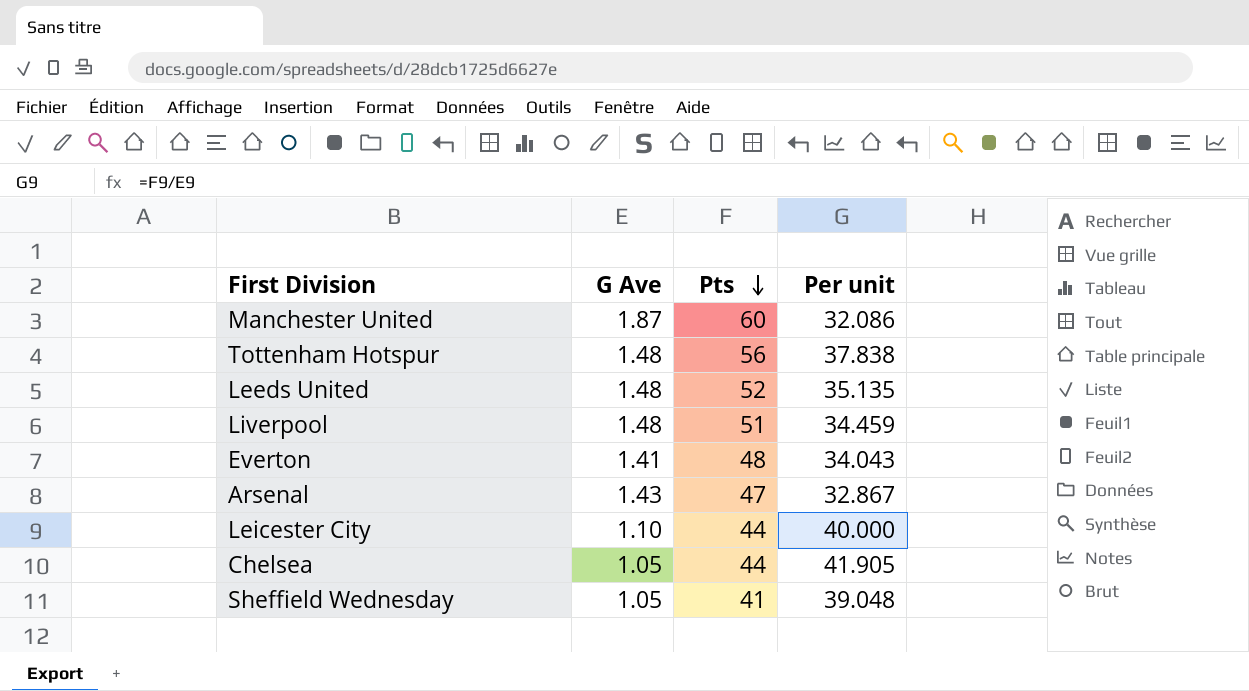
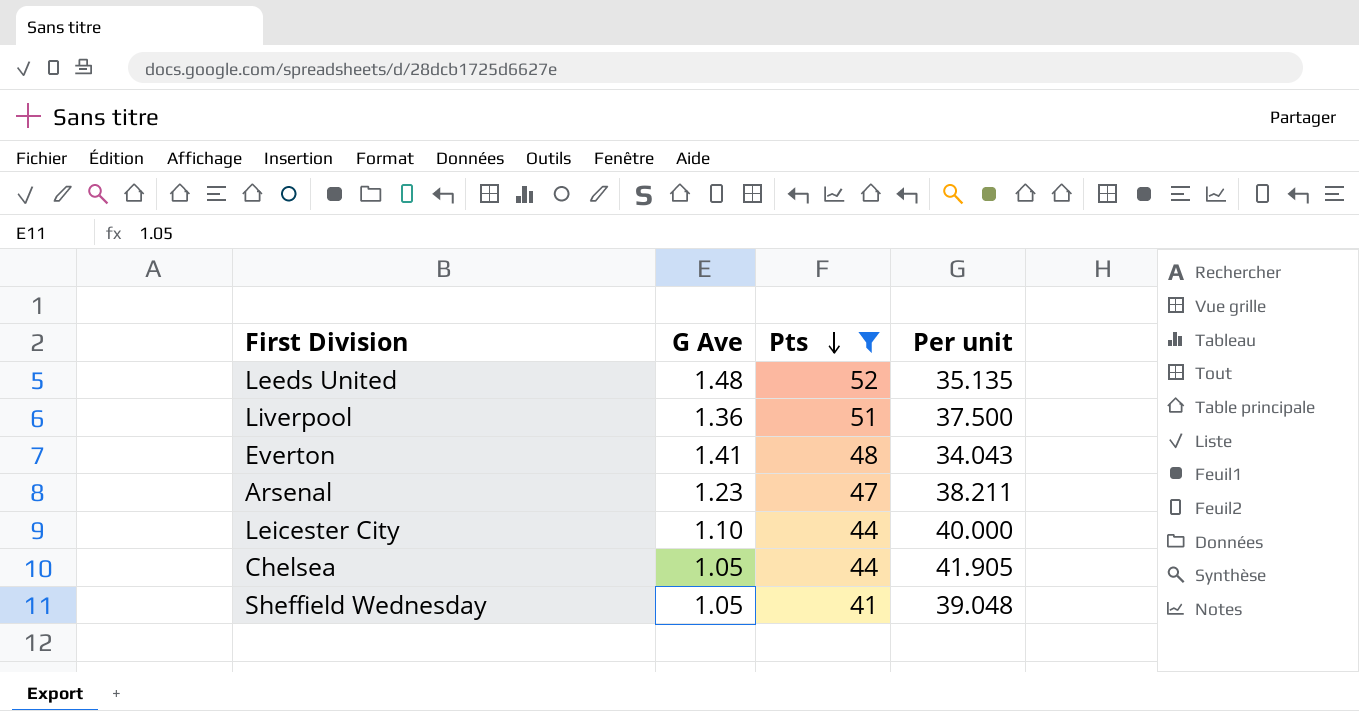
filter: none -> Pts <= 52
Liverpool | G Ave: 1.48 -> 1.36
Liverpool | Per unit: 34.459 -> 37.500
Arsenal | G Ave: 1.43 -> 1.23
Arsenal | Per unit: 32.867 -> 38.211

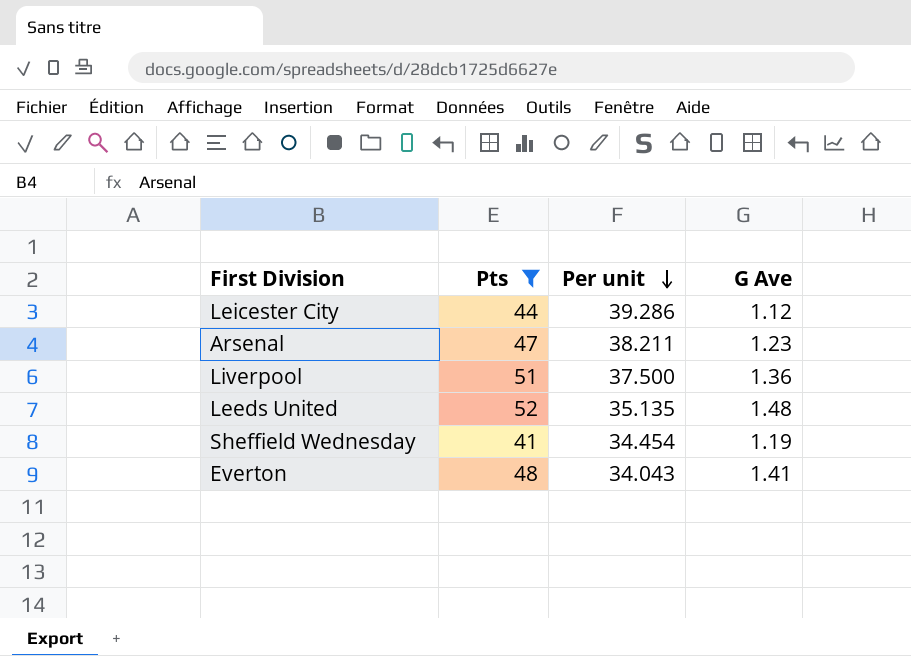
row order: Pts descending -> Per unit descending
column G Ave | position: 2 -> 4
row Chelsea: 1.05 | 44 | 41.905 -> none
Leicester City | Per unit: 40.000 -> 39.286
Leicester City | G Ave: 1.10 -> 1.12
Sheffield Wednesday | Per unit: 39.048 -> 34.454
Sheffield Wednesday | G Ave: 1.05 -> 1.19

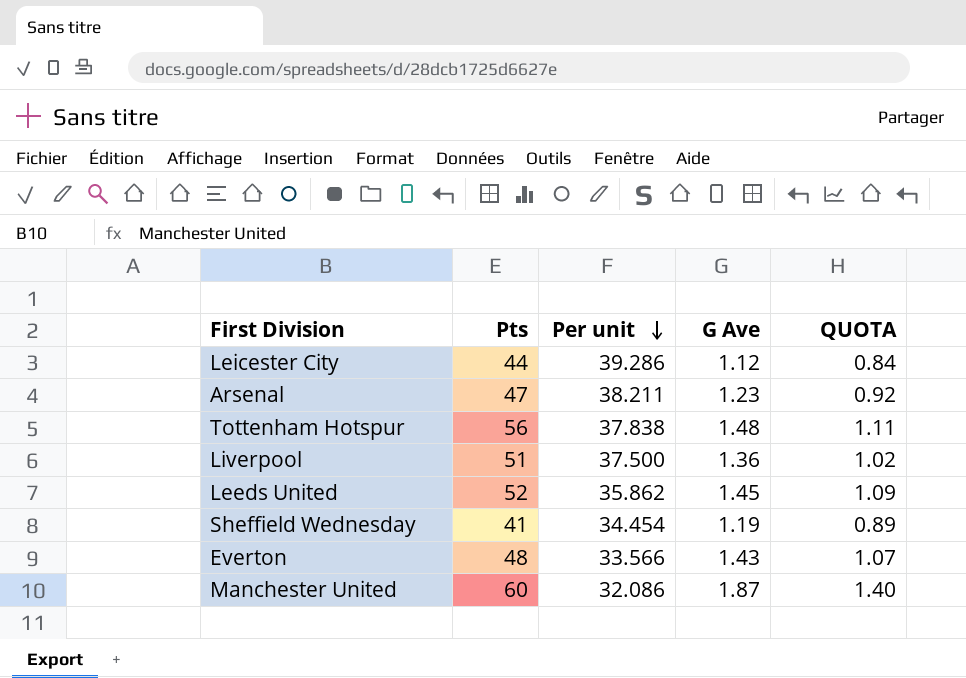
filter: Pts <= 52 -> none
column QUOTA | formula: none -> [G Ave] * 0.75
Leeds United | Per unit: 35.135 -> 35.862
Leeds United | G Ave: 1.48 -> 1.45
Everton | Per unit: 34.043 -> 33.566
Everton | G Ave: 1.41 -> 1.43

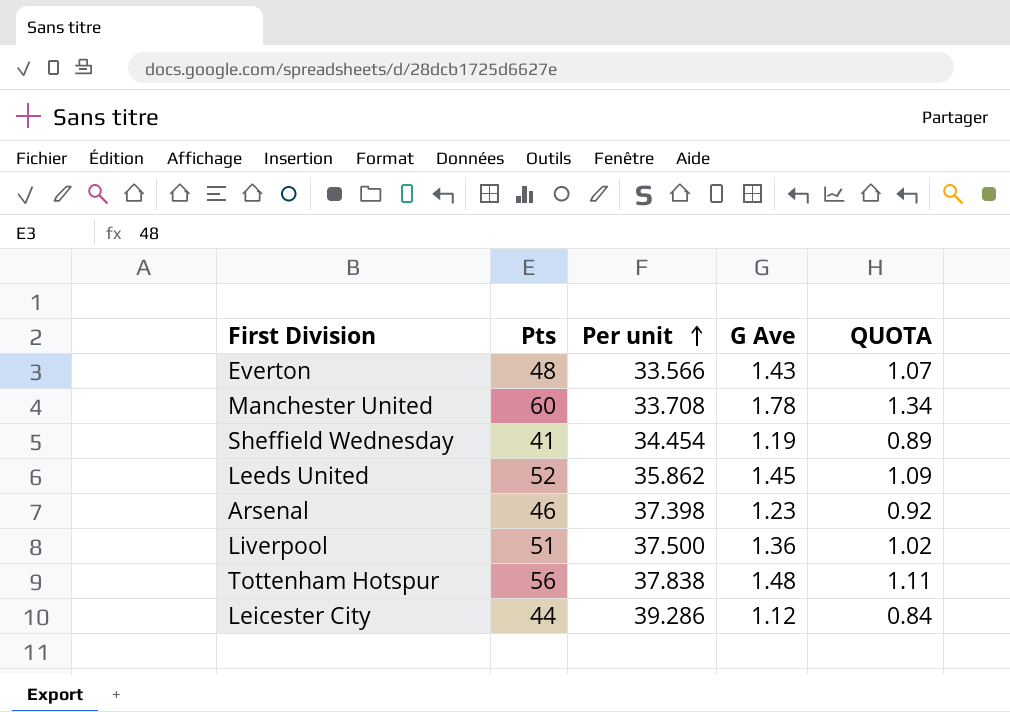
row order: Per unit descending -> Per unit ascending
Manchester United | Per unit: 32.086 -> 33.708
Manchester United | G Ave: 1.87 -> 1.78
Manchester United | QUOTA: 1.40 -> 1.34
Arsenal | Pts: 47 -> 46
Arsenal | Per unit: 38.211 -> 37.398

